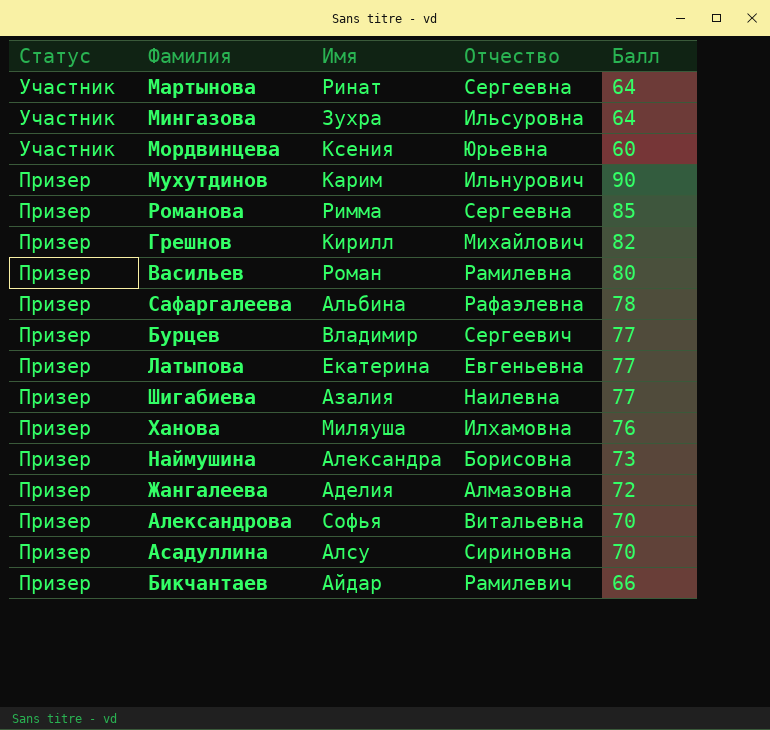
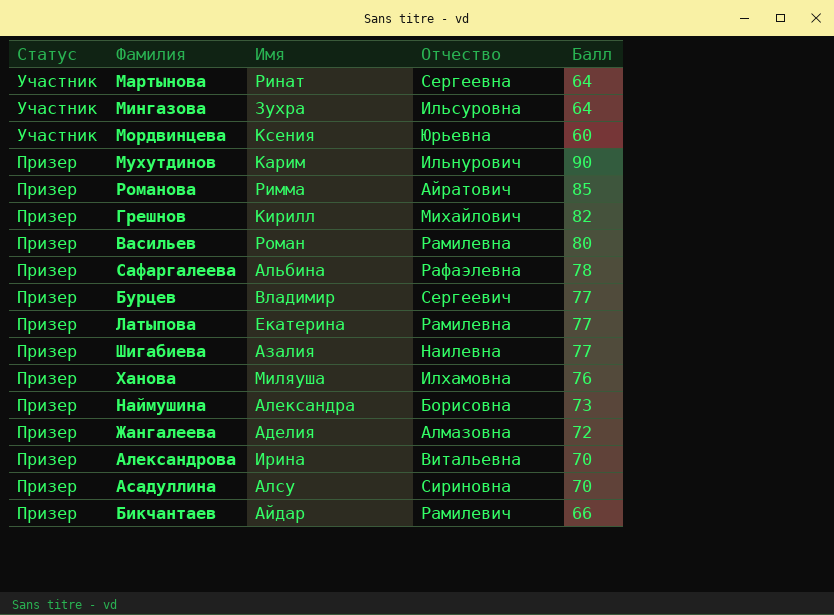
Романова | Отчество: Сергеевна -> Айратович
Латыпова | Отчество: Евгеньевна -> Рамилевна
Александрова | Имя: Софья -> Ирина

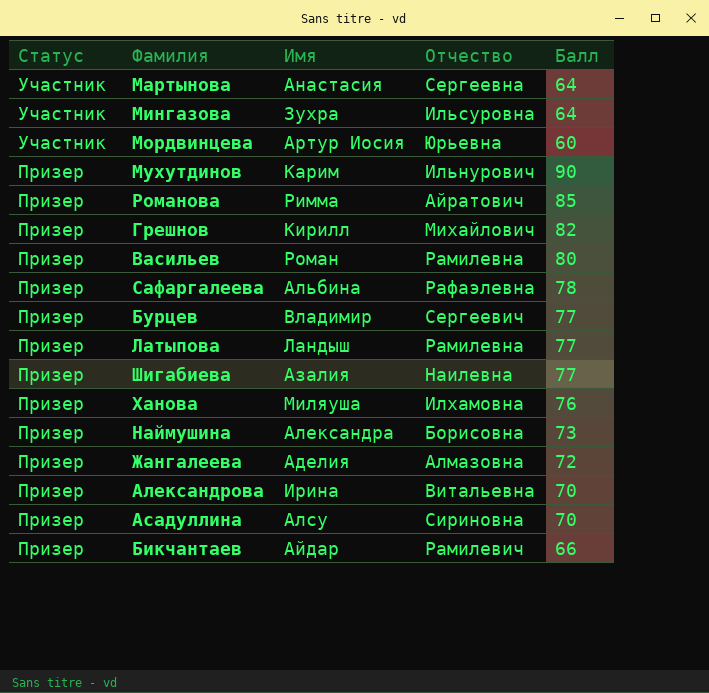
Мартынова | Имя: Ринат -> Анастасия
Мордвинцева | Имя: Ксения -> Артур Иосия
Латыпова | Имя: Екатерина -> Ландыш

